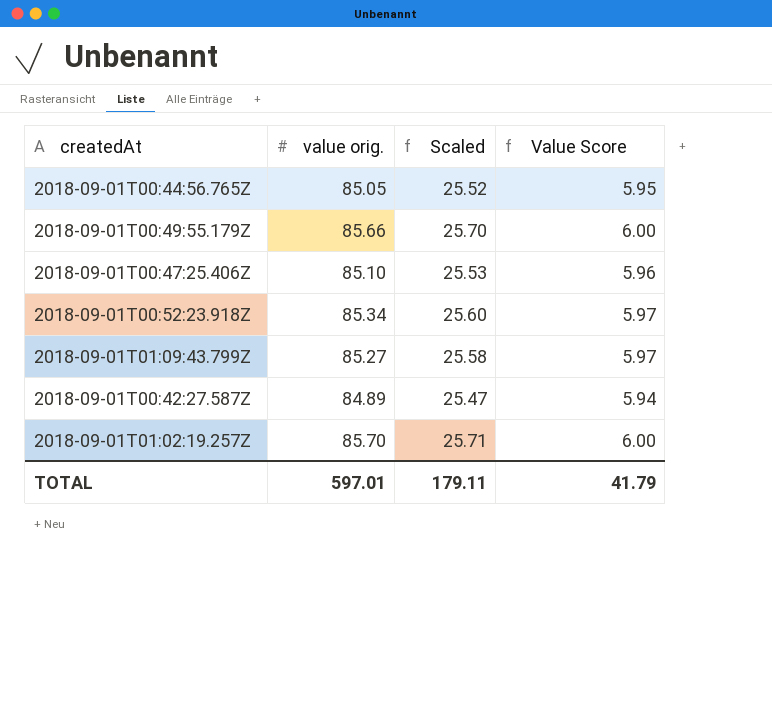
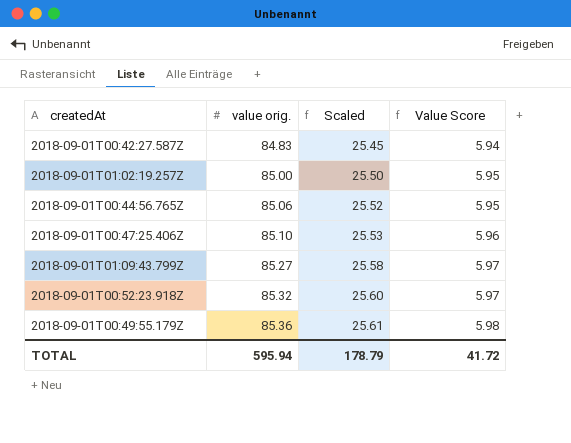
row order: none -> value orig. ascending
2018-09-01T00:42:27.587Z | value orig.: 84.89 -> 84.83
2018-09-01T00:42:27.587Z | Scaled: 25.47 -> 25.45
2018-09-01T01:02:19.257Z | value orig.: 85.70 -> 85.00
2018-09-01T01:02:19.257Z | Scaled: 25.71 -> 25.50
2018-09-01T01:02:19.257Z | Value Score: 6.00 -> 5.95
2018-09-01T00:44:56.765Z | value orig.: 85.05 -> 85.06
2018-09-01T00:52:23.918Z | value orig.: 85.34 -> 85.32
2018-09-01T00:49:55.179Z | value orig.: 85.66 -> 85.36
2018-09-01T00:49:55.179Z | Scaled: 25.70 -> 25.61
2018-09-01T00:49:55.179Z | Value Score: 6.00 -> 5.98
TOTAL | value orig.: 597.01 -> 595.94
TOTAL | Scaled: 179.11 -> 178.79
TOTAL | Value Score: 41.79 -> 41.72

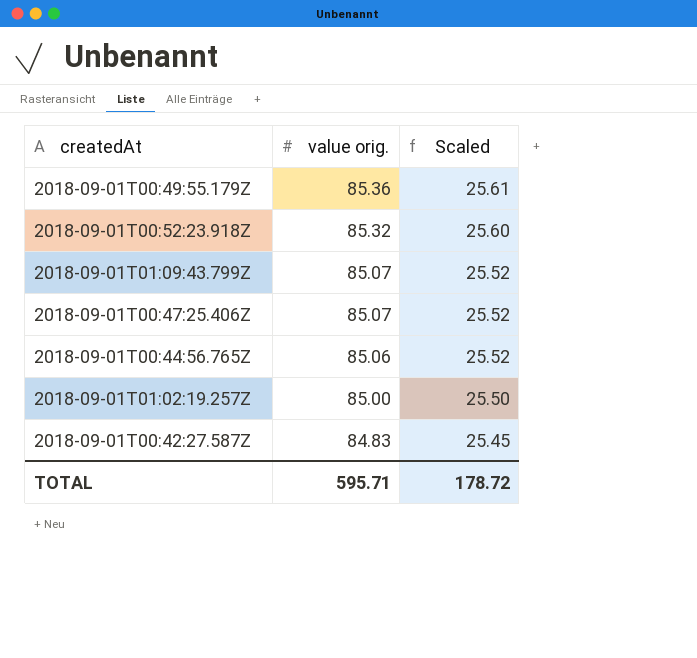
row order: value orig. ascending -> value orig. descending
column Value Score | formula: [value orig.] * 0.07 -> none
2018-09-01T01:09:43.799Z | value orig.: 85.27 -> 85.07
2018-09-01T01:09:43.799Z | Scaled: 25.58 -> 25.52
2018-09-01T00:47:25.406Z | value orig.: 85.10 -> 85.07
2018-09-01T00:47:25.406Z | Scaled: 25.53 -> 25.52
TOTAL | value orig.: 595.94 -> 595.71
TOTAL | Scaled: 178.79 -> 178.72

